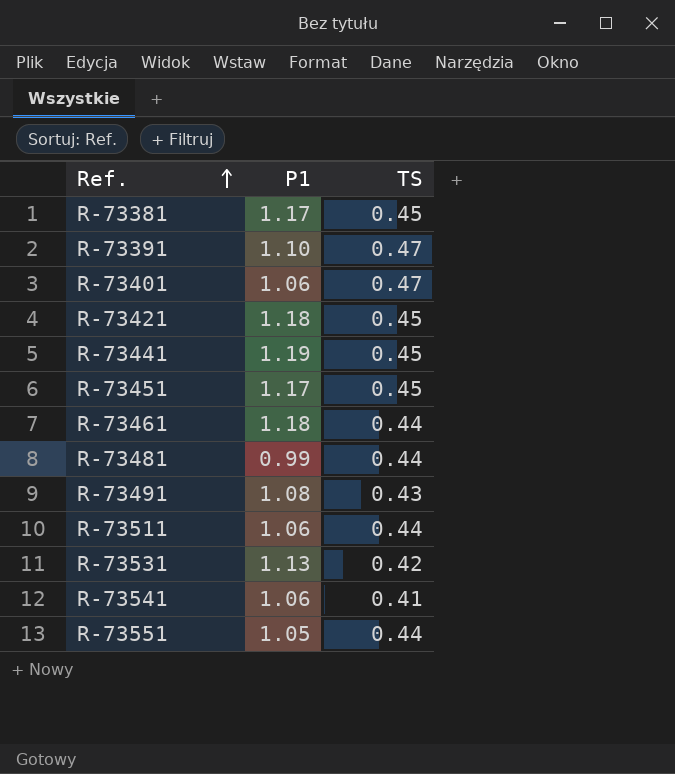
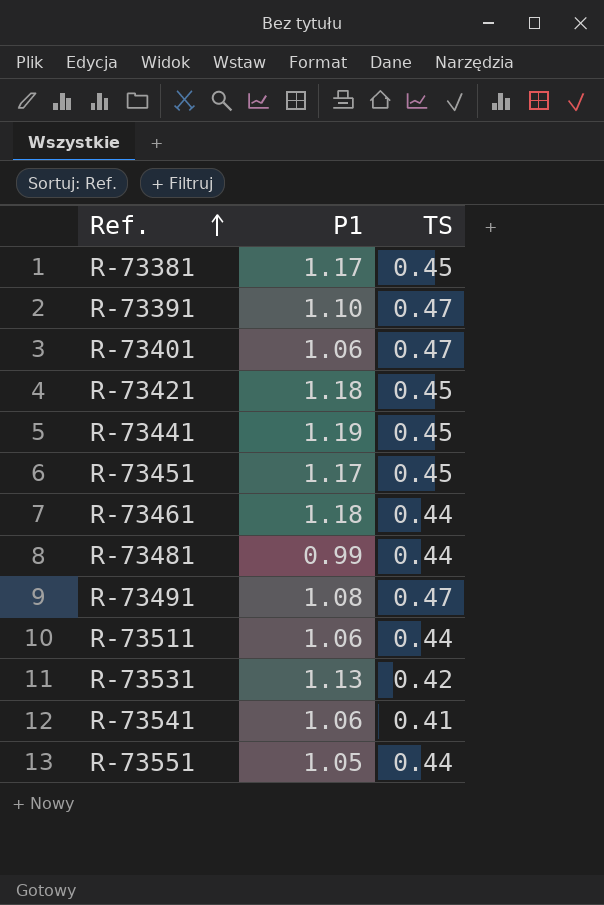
R-73491 | TS: 0.43 -> 0.47

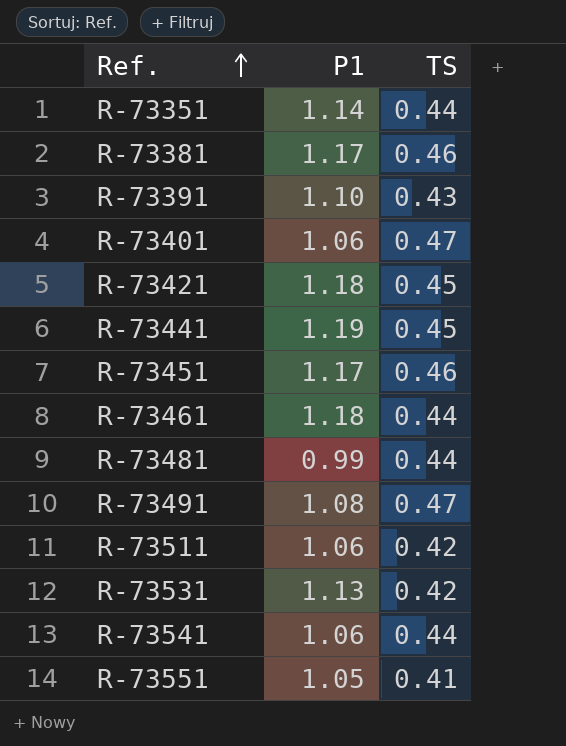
row R-73351: none -> 1.14 | 0.44
R-73381 | TS: 0.45 -> 0.46
R-73391 | TS: 0.47 -> 0.43
R-73451 | TS: 0.45 -> 0.46
R-73511 | TS: 0.44 -> 0.42
R-73541 | TS: 0.41 -> 0.44
R-73551 | TS: 0.44 -> 0.41

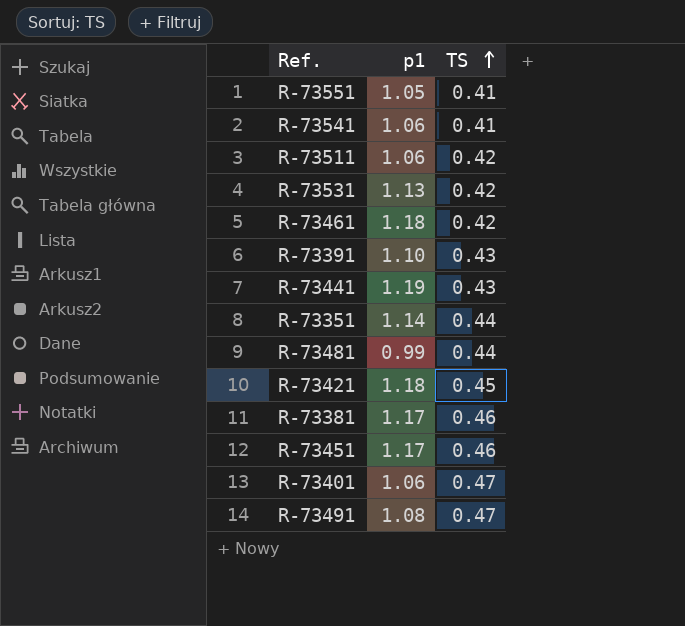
row order: Ref. ascending -> TS ascending
column name: P1 -> p1
R-73541 | TS: 0.44 -> 0.41
R-73461 | TS: 0.44 -> 0.42
R-73441 | TS: 0.45 -> 0.43

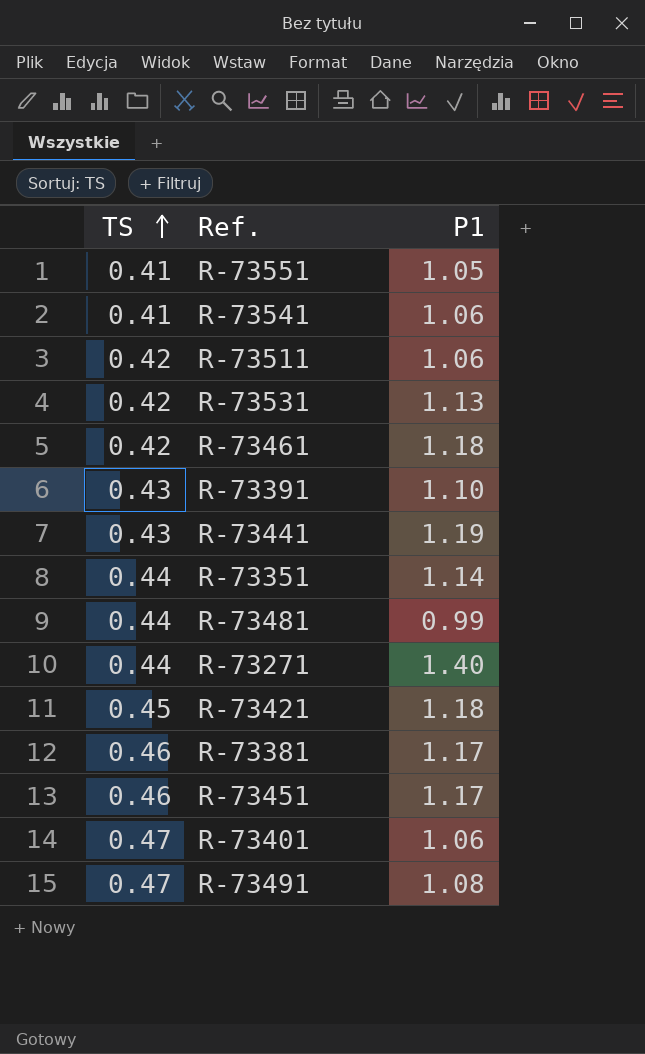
column TS | position: 3 -> 1
column name: p1 -> P1
row R-73271: none -> 0.44 | 1.40

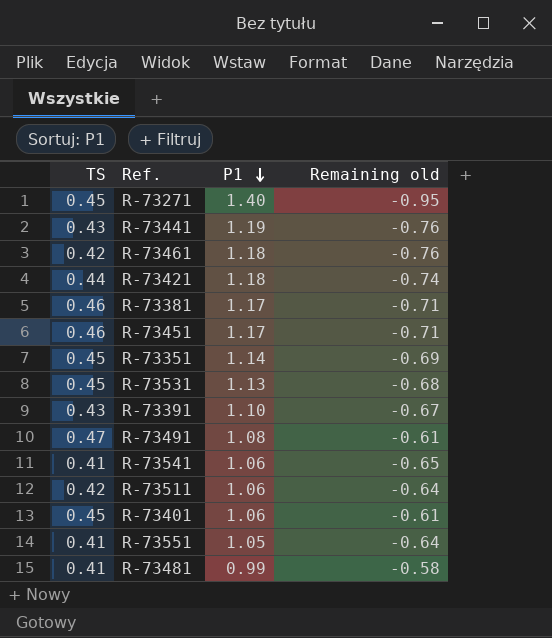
row order: TS ascending -> P1 descending
column Remaining old | formula: none -> [TS] - [P1]
R-73271 | TS: 0.44 -> 0.45
R-73421 | TS: 0.45 -> 0.44
R-73351 | TS: 0.44 -> 0.45
R-73531 | TS: 0.42 -> 0.45
R-73401 | TS: 0.47 -> 0.45
R-73481 | TS: 0.44 -> 0.41

